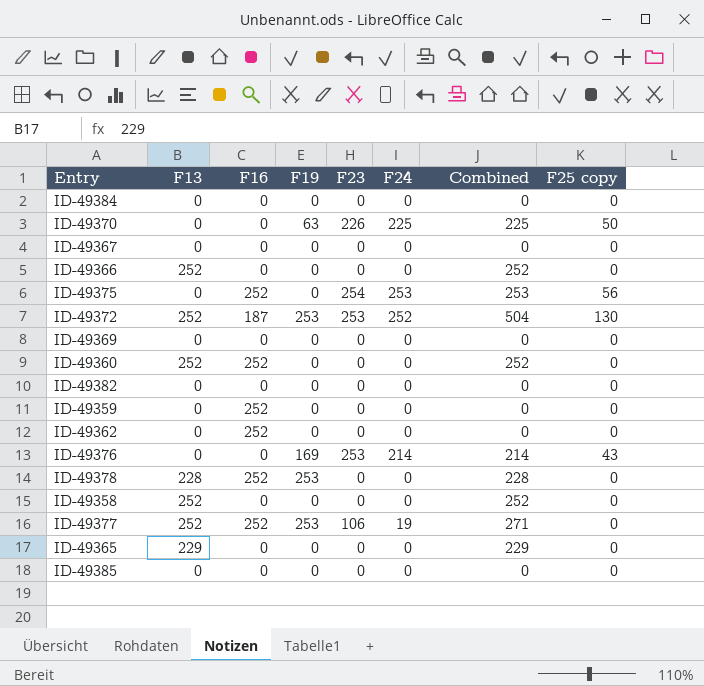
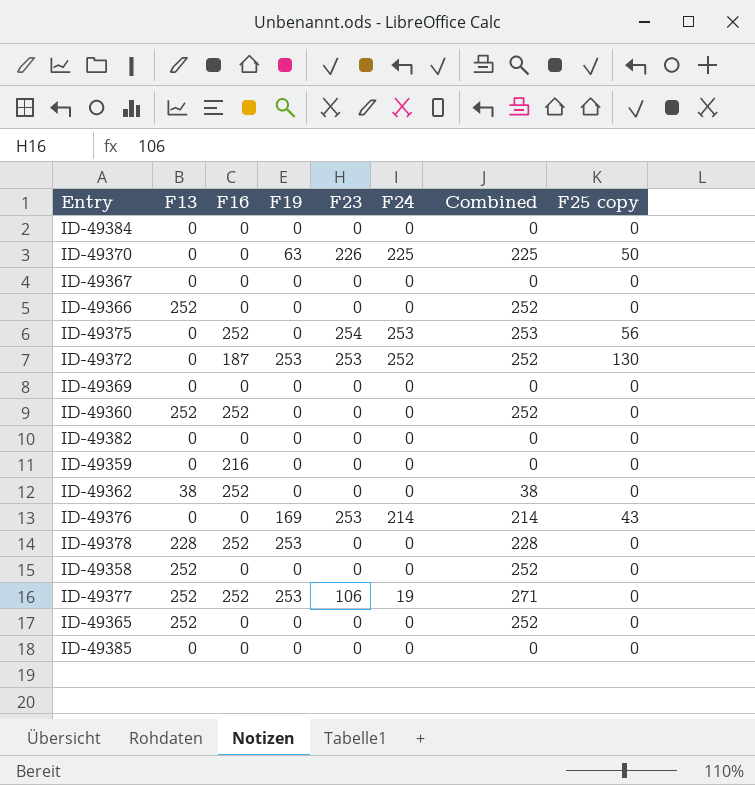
ID-49372 | F13: 252 -> 0
ID-49372 | Combined: 504 -> 252
ID-49359 | F16: 252 -> 216
ID-49362 | F13: 0 -> 38
ID-49362 | Combined: 0 -> 38
ID-49365 | F13: 229 -> 252
ID-49365 | Combined: 229 -> 252

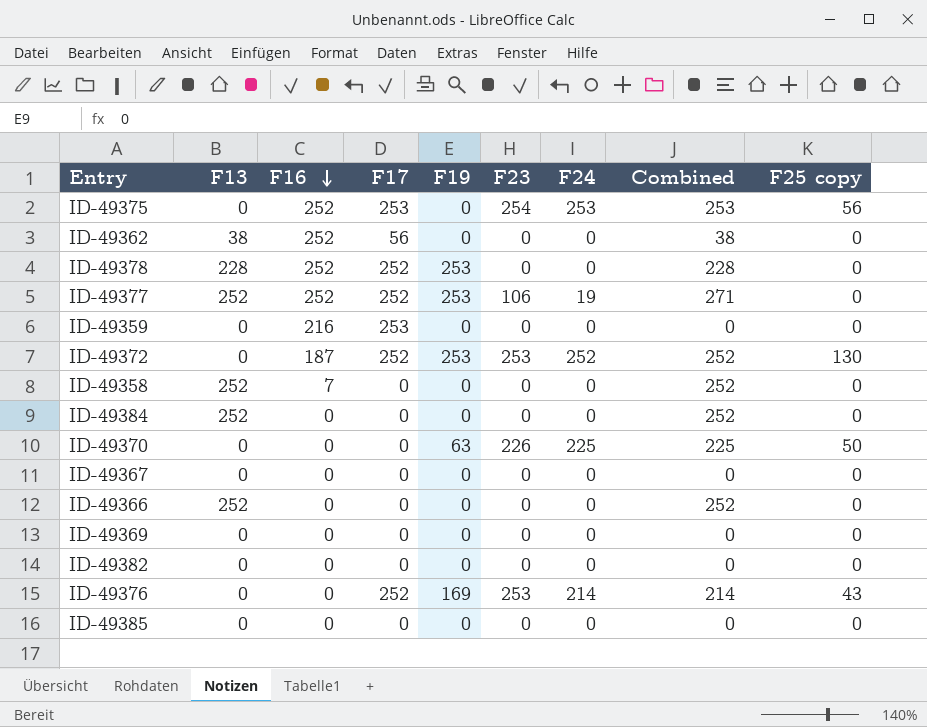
row order: none -> F16 descending
column F17 | position: none -> 4
row ID-49360: 252 | 252 | 0 | 0 | 0 | 252 | 0 -> none
row ID-49365: 252 | 0 | 0 | 0 | 0 | 252 | 0 -> none
ID-49358 | F16: 0 -> 7
ID-49384 | F13: 0 -> 252
ID-49384 | Combined: 0 -> 252

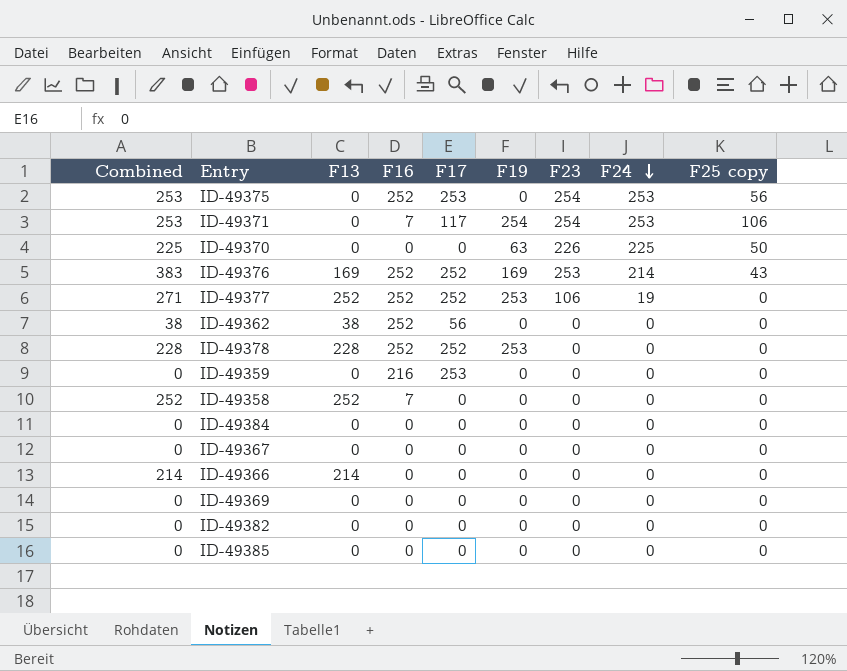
row order: F16 descending -> F24 descending
column Combined | position: 8 -> 1
row ID-49372: 0 | 187 | 252 | 253 | 253 | 252 | 252 | 130 -> none
row ID-49371: none -> 253 | 0 | 7 | 117 | 254 | 254 | 253 | 106
ID-49376 | Combined: 214 -> 383
ID-49376 | F13: 0 -> 169
ID-49376 | F16: 0 -> 252
ID-49384 | Combined: 252 -> 0
ID-49384 | F13: 252 -> 0
ID-49366 | Combined: 252 -> 214
ID-49366 | F13: 252 -> 214

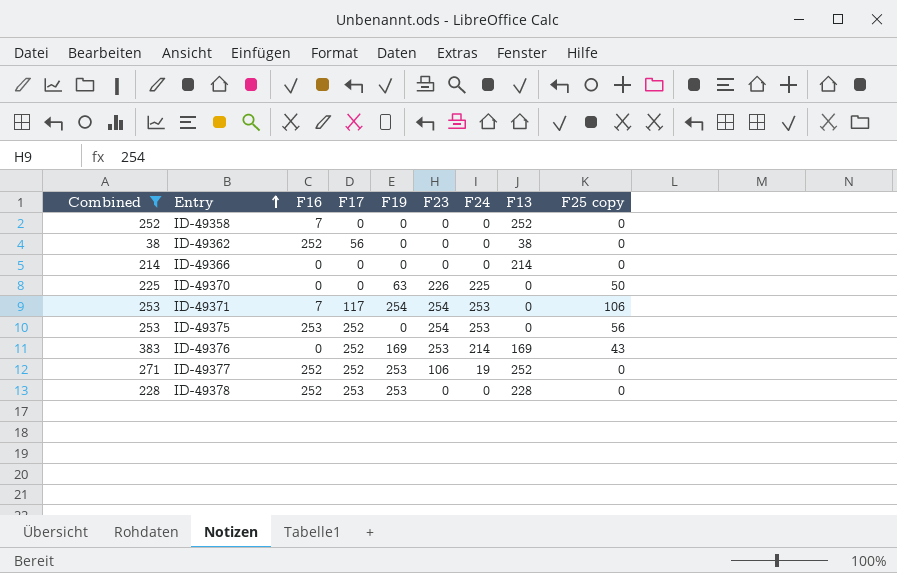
filter: none -> Combined != 0
row order: F24 descending -> Entry ascending
column F13 | position: 3 -> 8
ID-49375 | F16: 252 -> 253
ID-49375 | F17: 253 -> 252
ID-49376 | F16: 252 -> 0
ID-49378 | F17: 252 -> 253

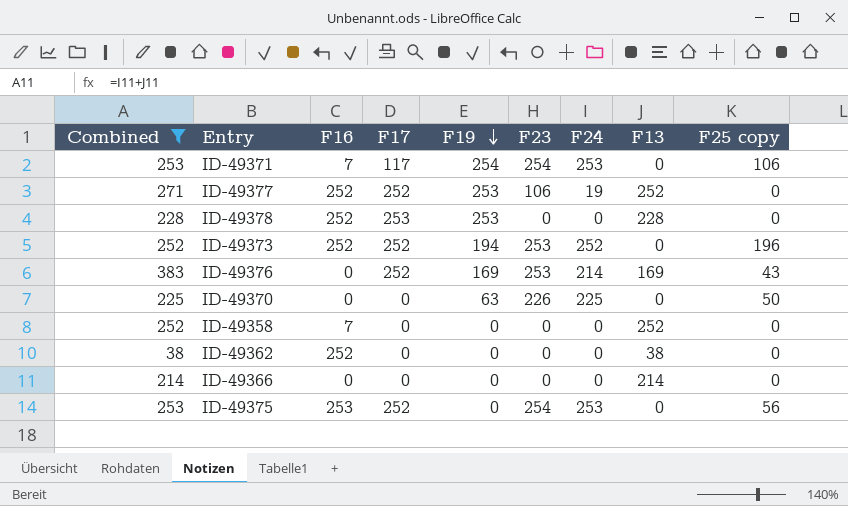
row order: Entry ascending -> F19 descending
row ID-49373: none -> 252 | 252 | 252 | 194 | 253 | 252 | 0 | 196
ID-49362 | F17: 56 -> 0

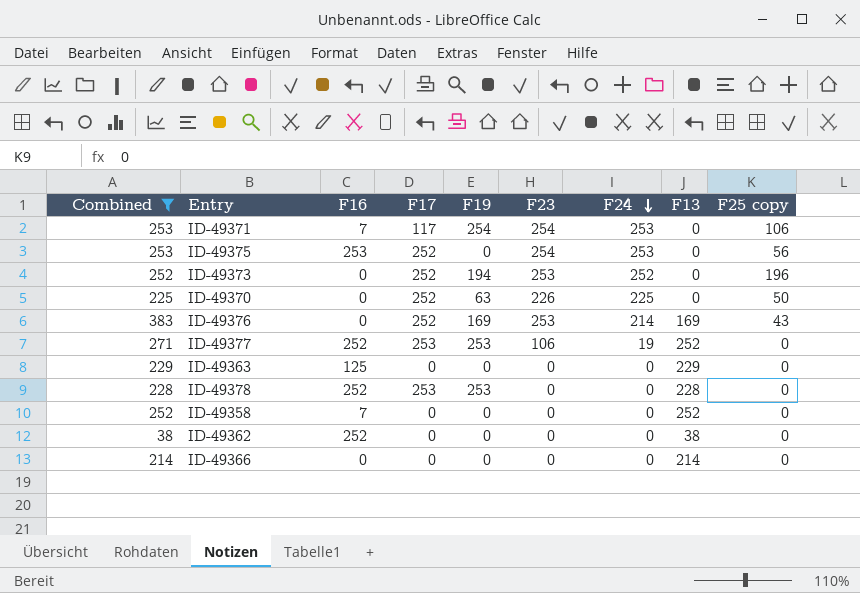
row order: F19 descending -> F24 descending
ID-49373 | F16: 252 -> 0
ID-49370 | F17: 0 -> 252
ID-49377 | F17: 252 -> 253
row ID-49363: none -> 229 | 125 | 0 | 0 | 0 | 0 | 229 | 0

